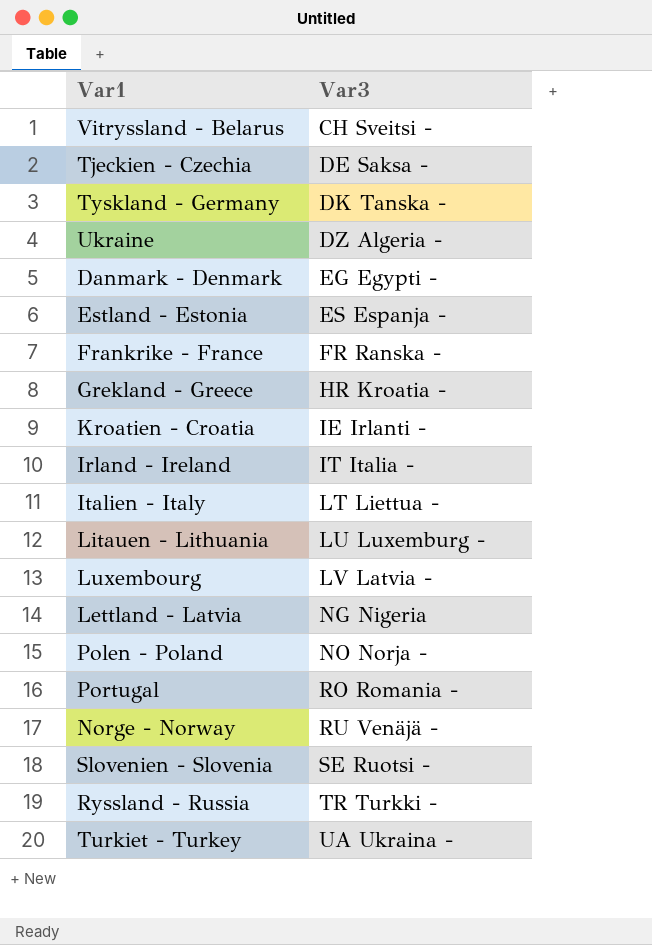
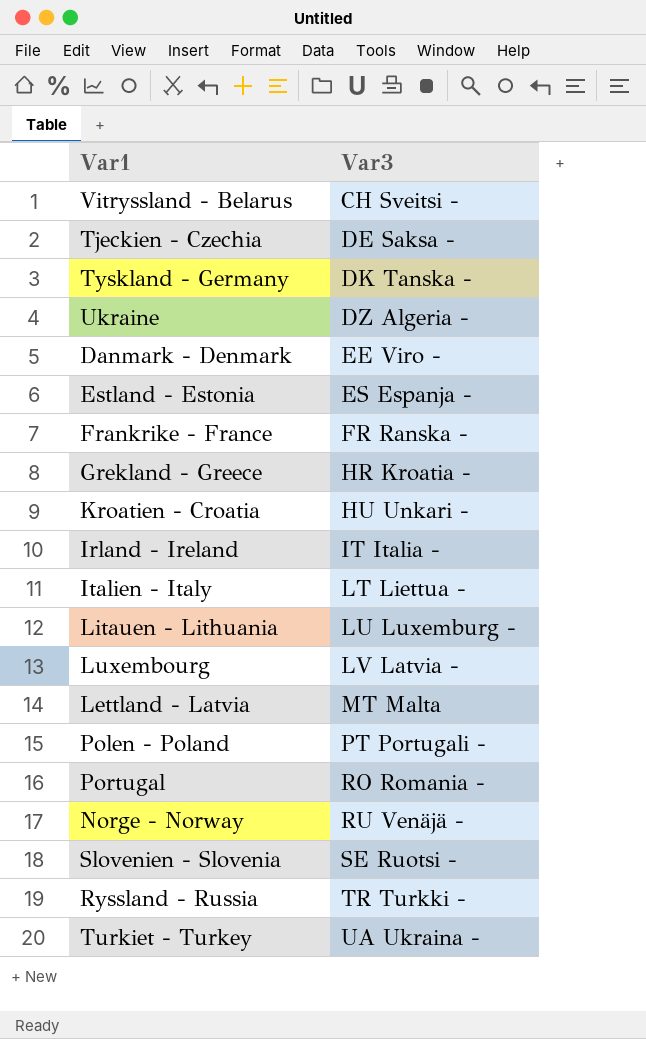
Danmark - Denmark | Var3: EG Egypti - -> EE Viro -
Kroatien - Croatia | Var3: IE Irlanti - -> HU Unkari -
Lettland - Latvia | Var3: NG Nigeria -> MT Malta
Polen - Poland | Var3: NO Norja - -> PT Portugali -

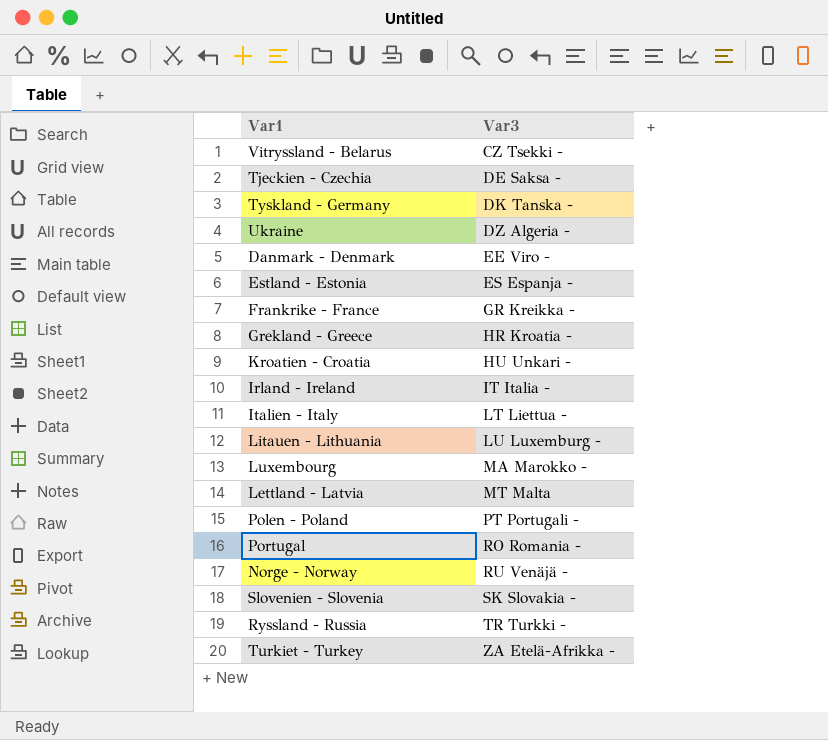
Vitryssland - Belarus | Var3: CH Sveitsi - -> CZ Tsekki -
Frankrike - France | Var3: FR Ranska - -> GR Kreikka -
Luxembourg | Var3: LV Latvia - -> MA Marokko -
Slovenien - Slovenia | Var3: SE Ruotsi - -> SK Slovakia -
Turkiet - Turkey | Var3: UA Ukraina - -> ZA Etelä-Afrikka -

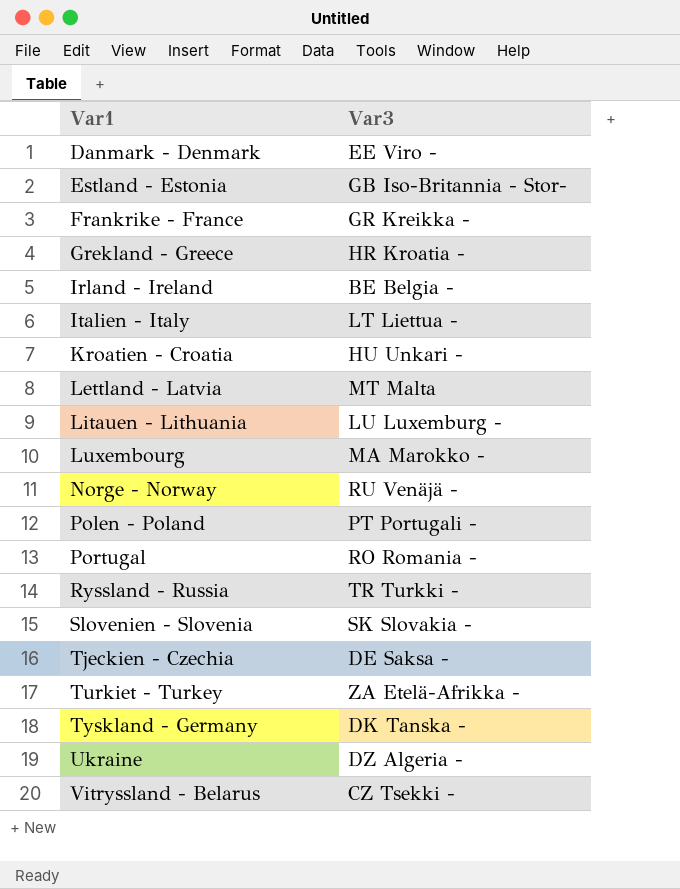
row order: Var3 ascending -> Var1 ascending
Estland - Estonia | Var3: ES Espanja - -> GB Iso-Britannia - Stor-
Irland - Ireland | Var3: IT Italia - -> BE Belgia -

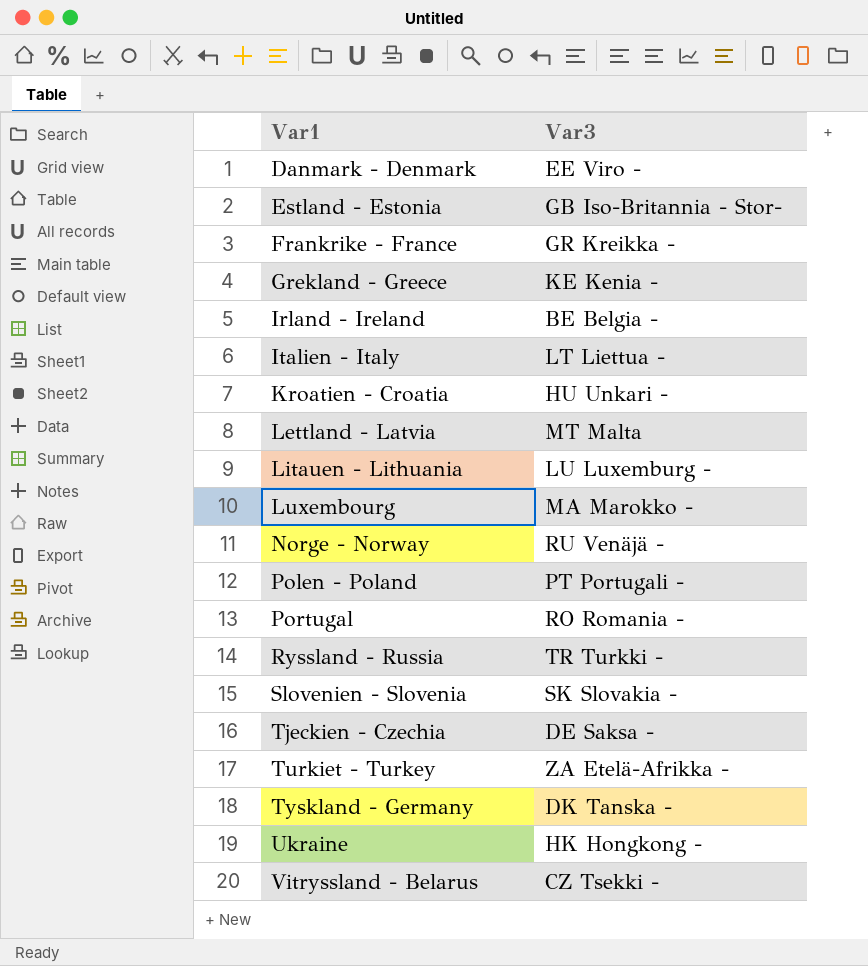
Grekland - Greece | Var3: HR Kroatia - -> KE Kenia -
Ukraine | Var3: DZ Algeria - -> HK Hongkong -

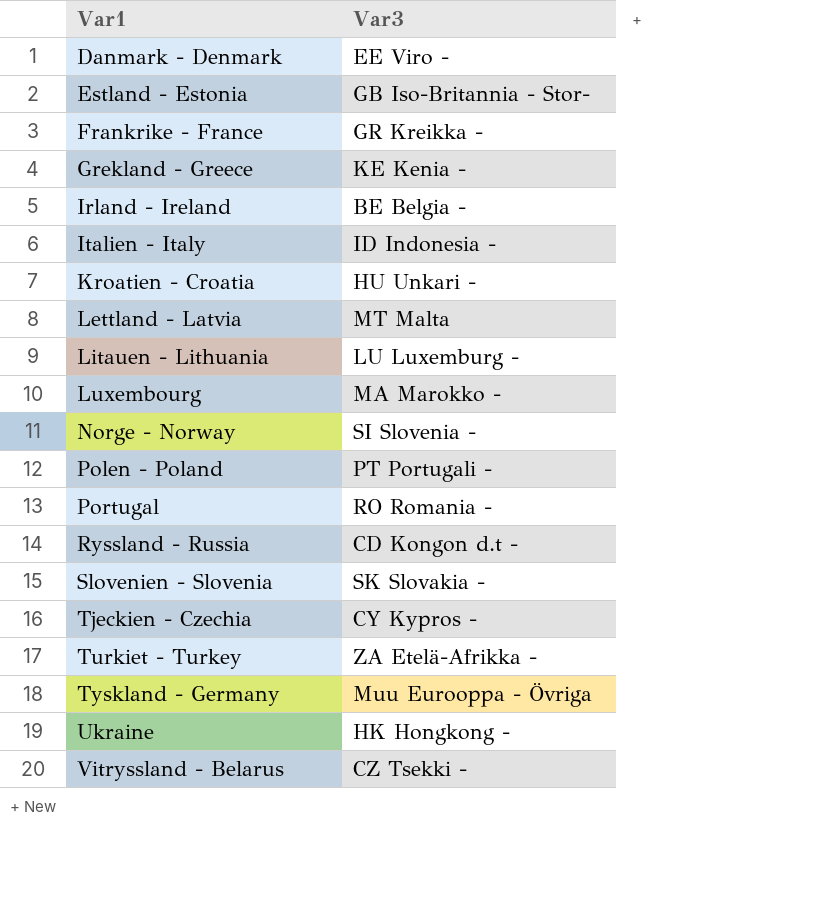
Italien - Italy | Var3: LT Liettua - -> ID Indonesia -
Norge - Norway | Var3: RU Venäjä - -> SI Slovenia -
Ryssland - Russia | Var3: TR Turkki - -> CD Kongon d.t -
Tjeckien - Czechia | Var3: DE Saksa - -> CY Kypros -
Tyskland - Germany | Var3: DK Tanska - -> Muu Eurooppa - Övriga

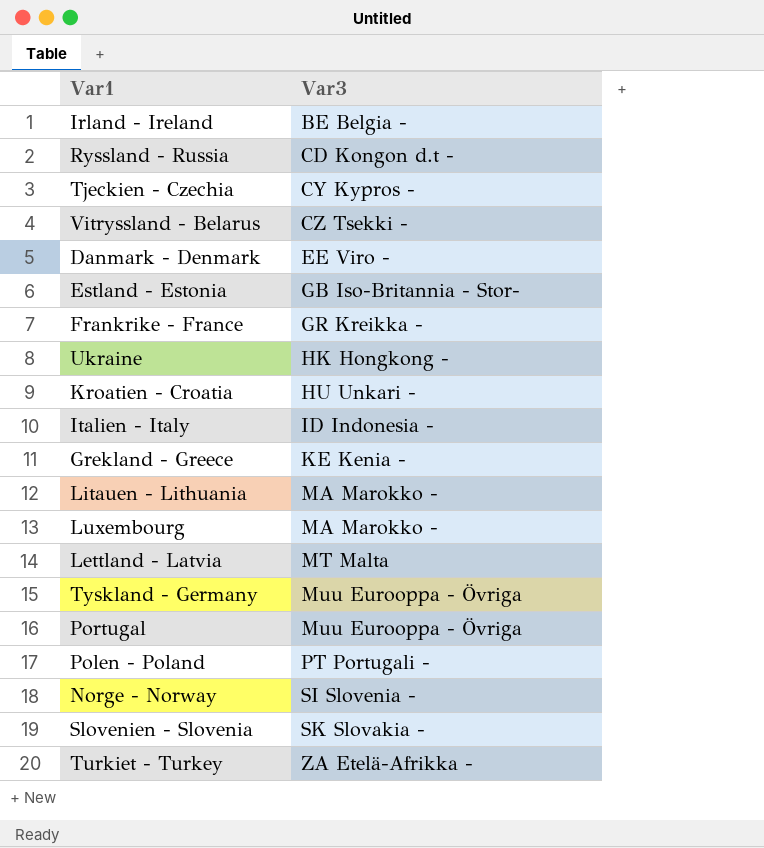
row order: Var1 ascending -> Var3 ascending
Litauen - Lithuania | Var3: LU Luxemburg - -> MA Marokko -
Portugal | Var3: RO Romania - -> Muu Eurooppa - Övriga

